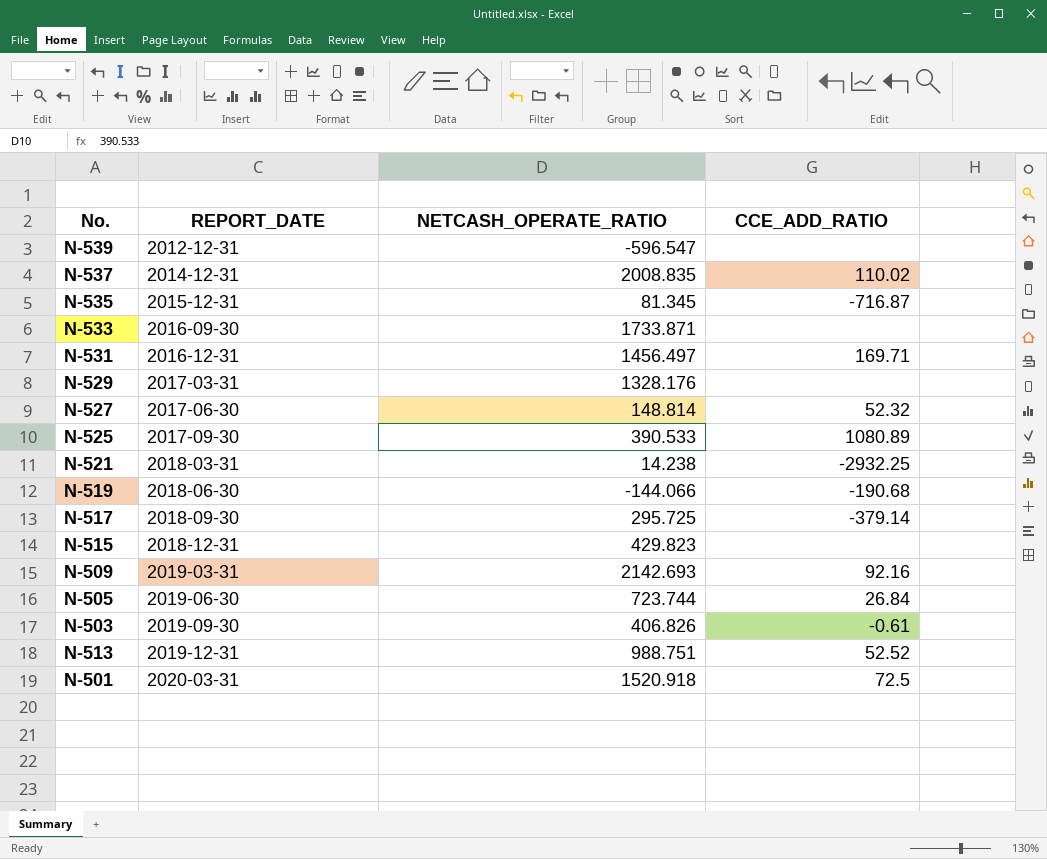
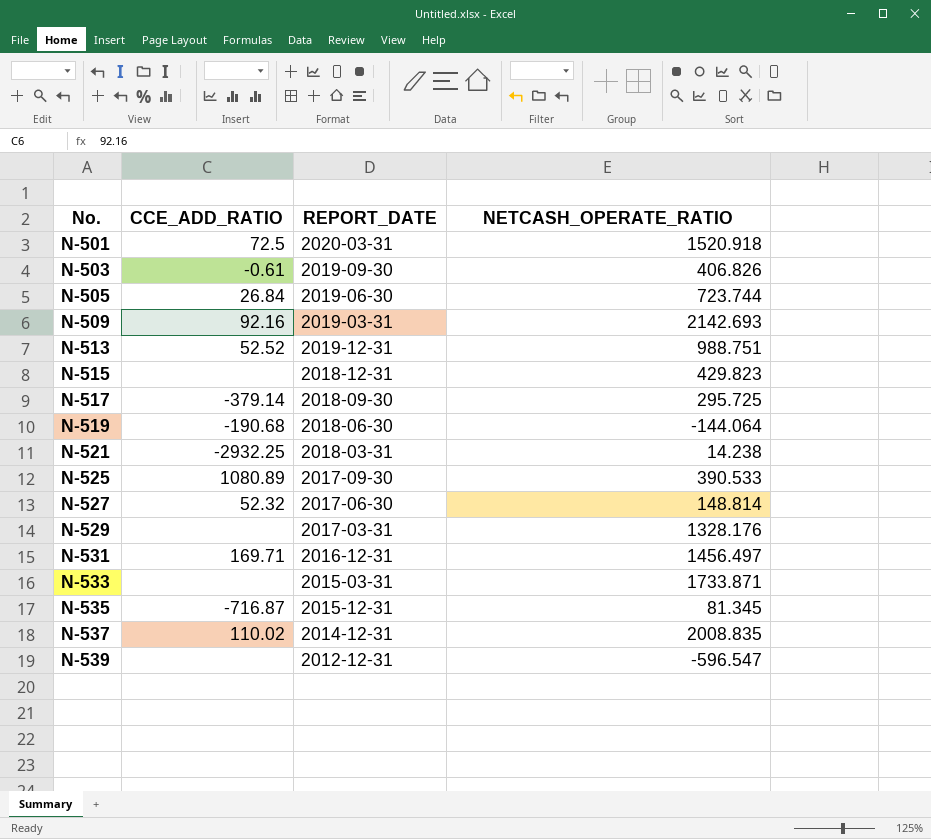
row order: REPORT_DATE ascending -> No. ascending
column CCE_ADD_RATIO | position: 4 -> 2
N-519 | NETCASH_OPERATE_RATIO: -144.066 -> -144.064
N-533 | REPORT_DATE: 2016-09-30 -> 2015-03-31

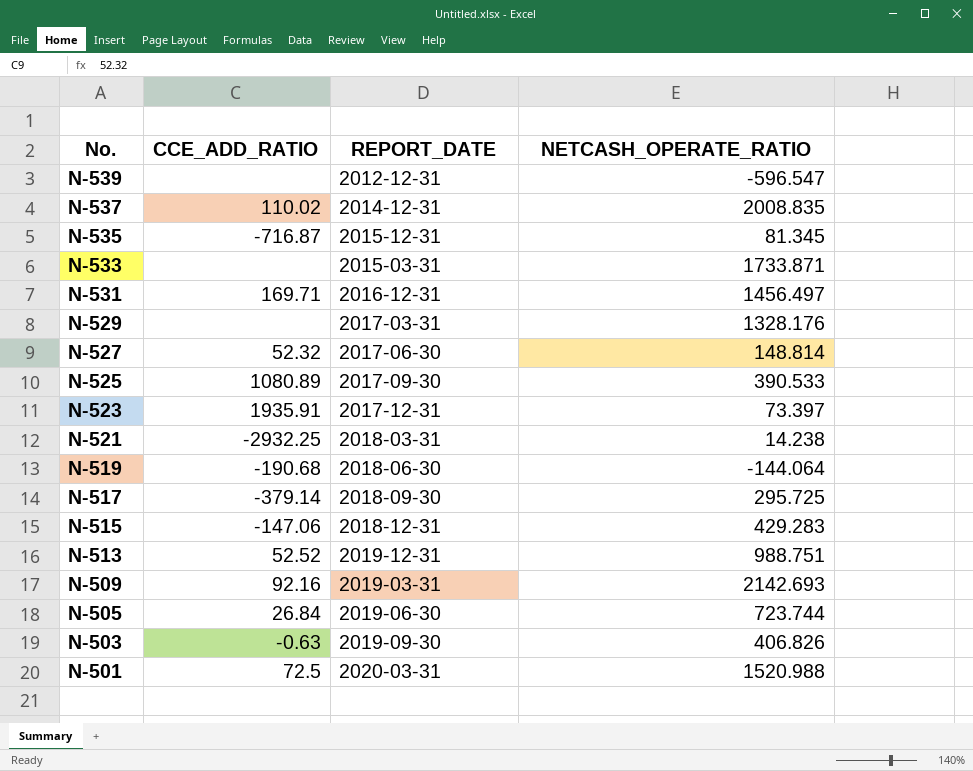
row order: No. ascending -> No. descending
row N-523: none -> 1935.91 | 2017-12-31 | 73.397
N-515 | CCE_ADD_RATIO: none -> -147.06
N-515 | NETCASH_OPERATE_RATIO: 429.823 -> 429.283
N-503 | CCE_ADD_RATIO: -0.61 -> -0.63
N-501 | NETCASH_OPERATE_RATIO: 1520.918 -> 1520.988

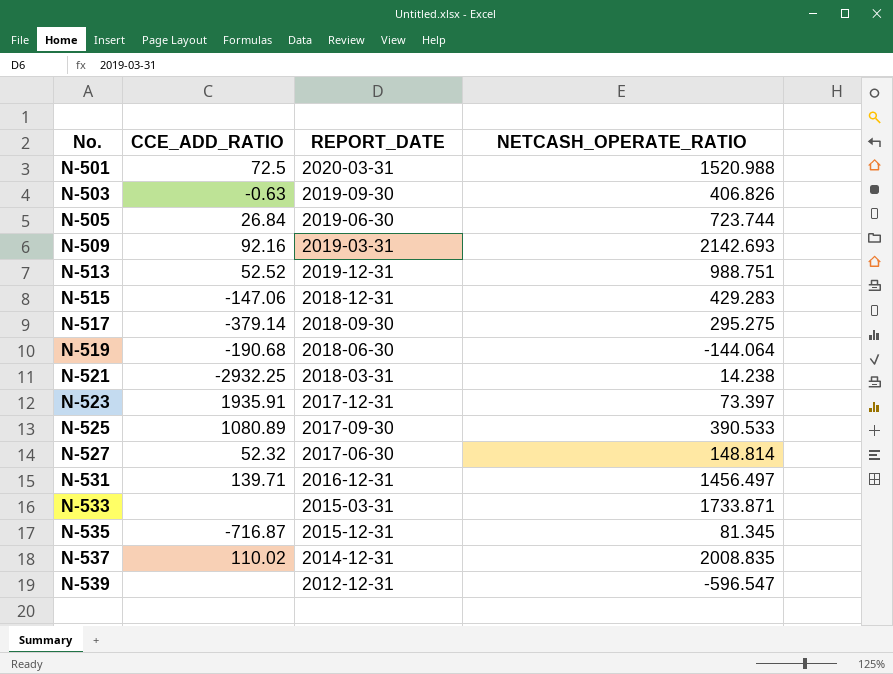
row order: No. descending -> No. ascending
row N-529: none | 2017-03-31 | 1328.176 -> none
N-517 | NETCASH_OPERATE_RATIO: 295.725 -> 295.275
N-531 | CCE_ADD_RATIO: 169.71 -> 139.71

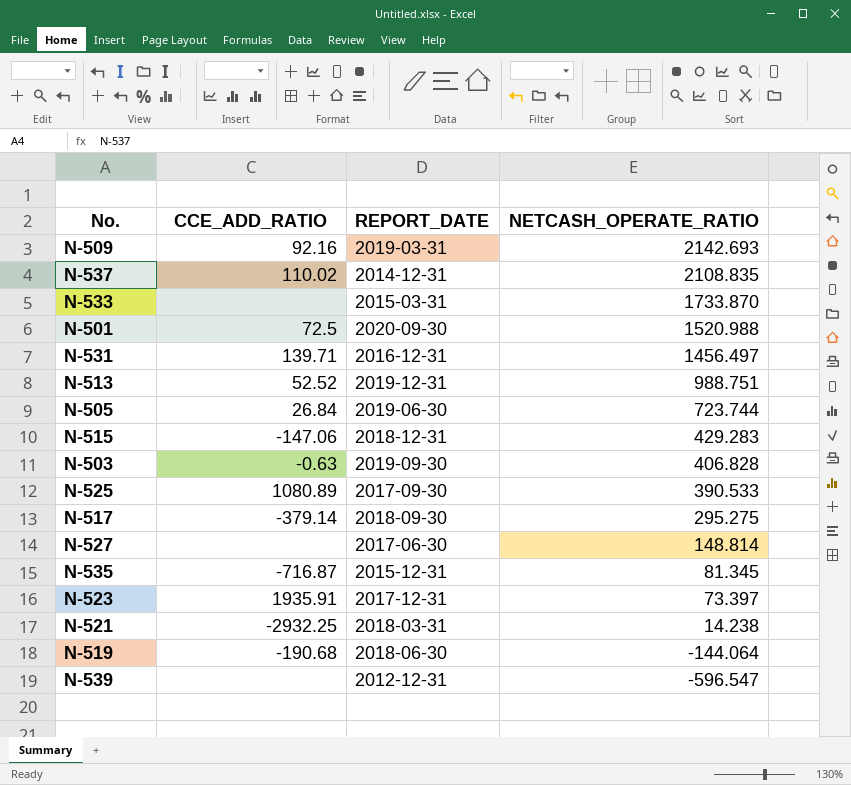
row order: No. ascending -> NETCASH_OPERATE_RATIO descending
N-537 | NETCASH_OPERATE_RATIO: 2008.835 -> 2108.835
N-533 | NETCASH_OPERATE_RATIO: 1733.871 -> 1733.870
N-501 | REPORT_DATE: 2020-03-31 -> 2020-09-30
N-503 | NETCASH_OPERATE_RATIO: 406.826 -> 406.828
N-527 | CCE_ADD_RATIO: 52.32 -> none

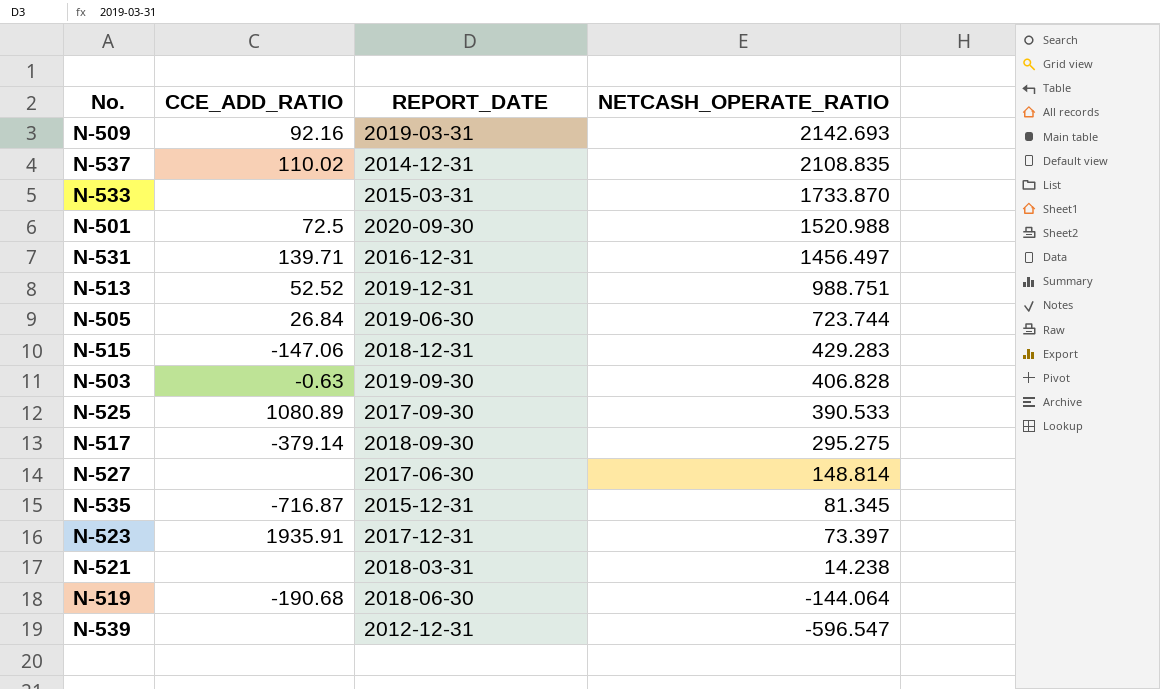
N-521 | CCE_ADD_RATIO: -2932.25 -> none

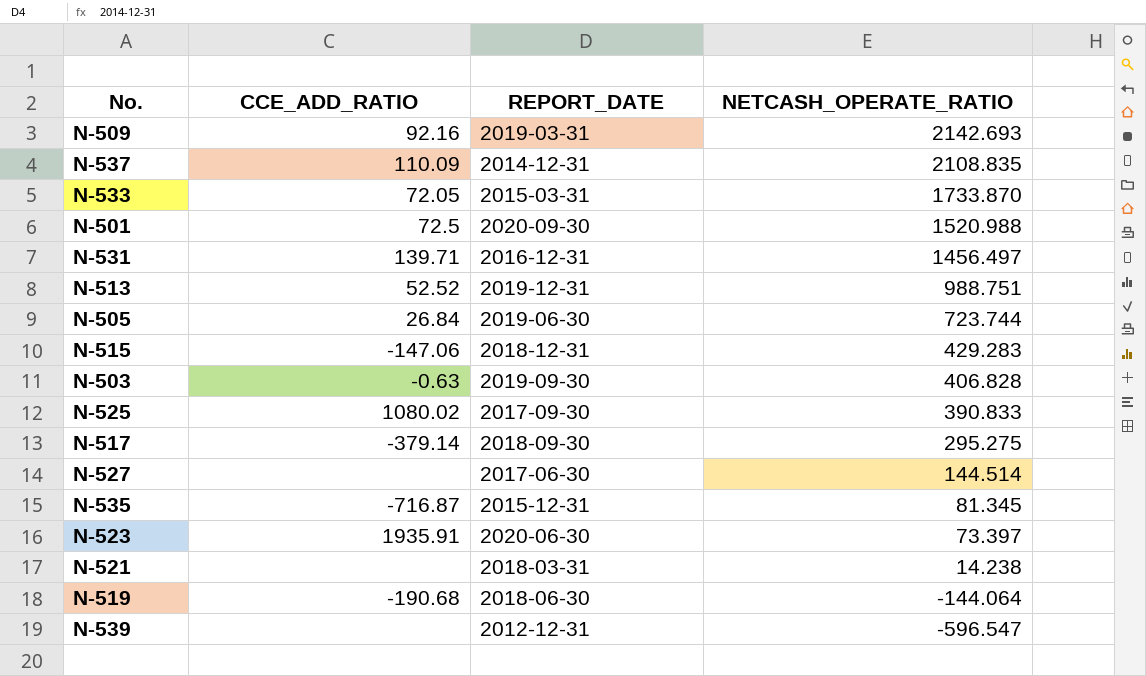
N-537 | CCE_ADD_RATIO: 110.02 -> 110.09
N-533 | CCE_ADD_RATIO: none -> 72.05
N-525 | CCE_ADD_RATIO: 1080.89 -> 1080.02
N-525 | NETCASH_OPERATE_RATIO: 390.533 -> 390.833
N-527 | NETCASH_OPERATE_RATIO: 148.814 -> 144.514
N-523 | REPORT_DATE: 2017-12-31 -> 2020-06-30

